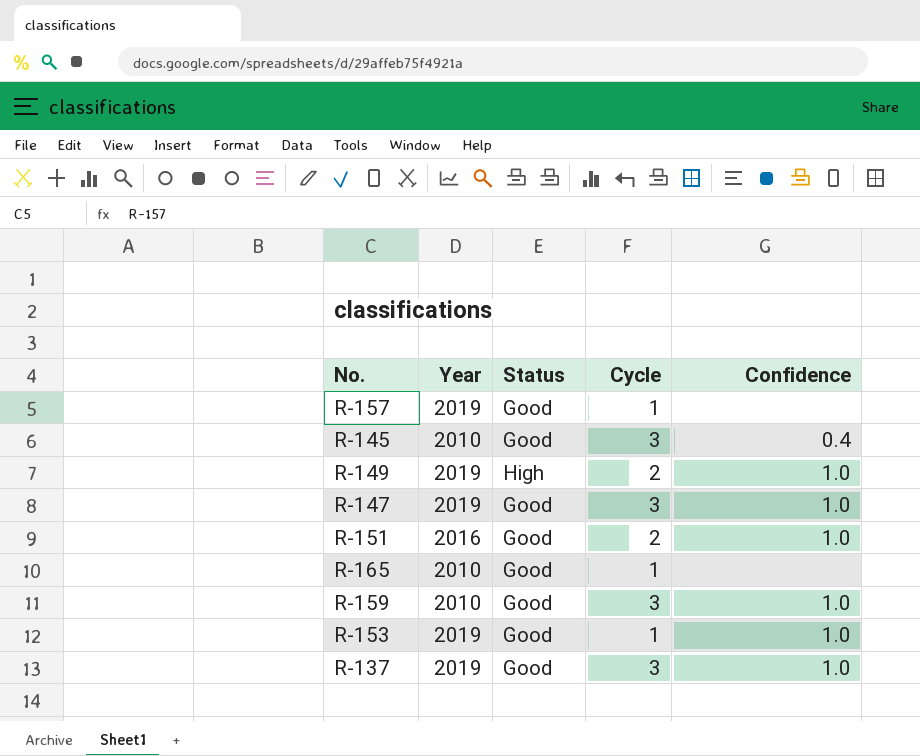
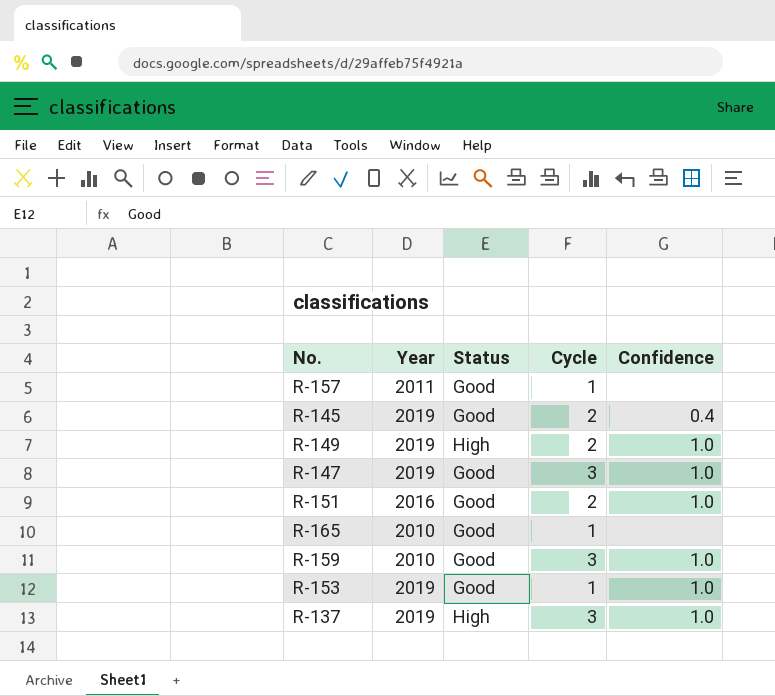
R-157 | Year: 2019 -> 2011
R-145 | Year: 2010 -> 2019
R-145 | Cycle: 3 -> 2
R-137 | Status: Good -> High

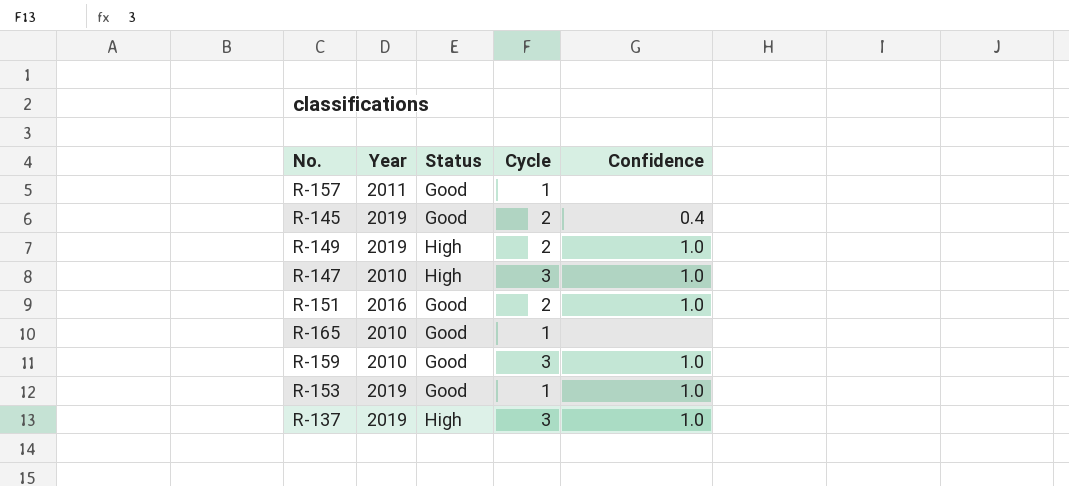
R-147 | Year: 2019 -> 2010
R-147 | Status: Good -> High

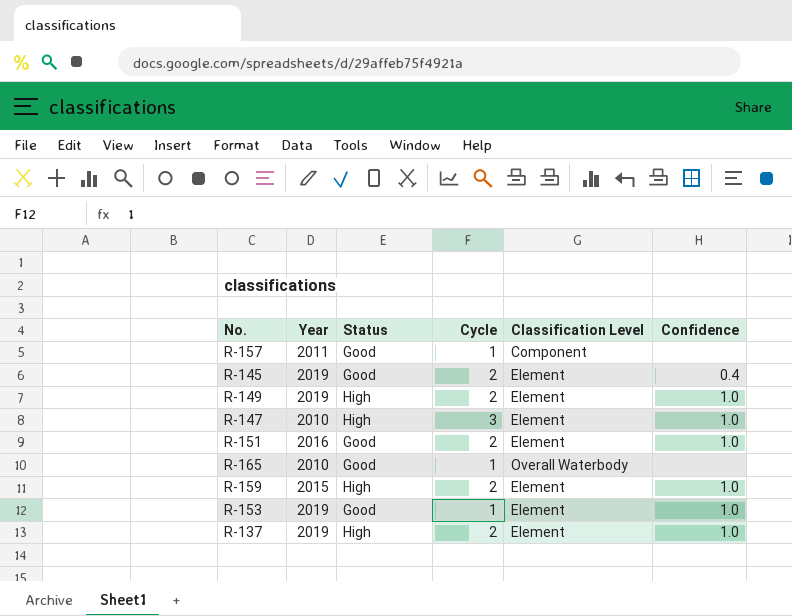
column Classification Level | position: none -> 5
R-159 | Year: 2010 -> 2015
R-159 | Status: Good -> High
R-159 | Cycle: 3 -> 2
R-137 | Cycle: 3 -> 2

